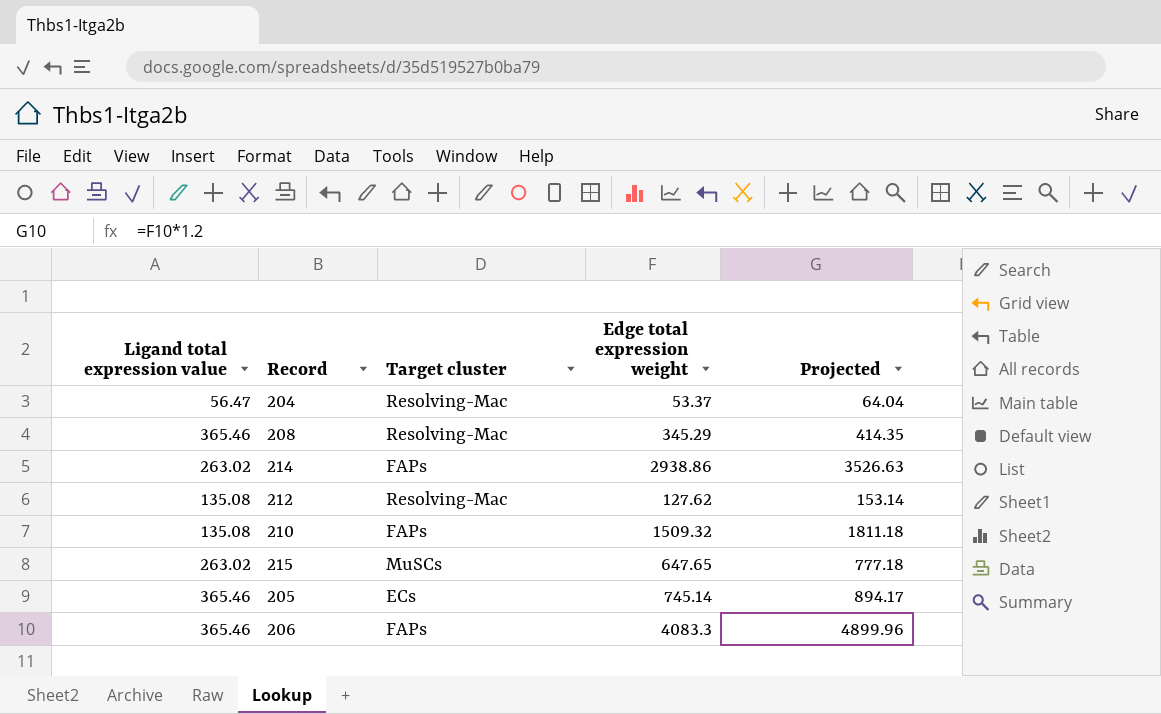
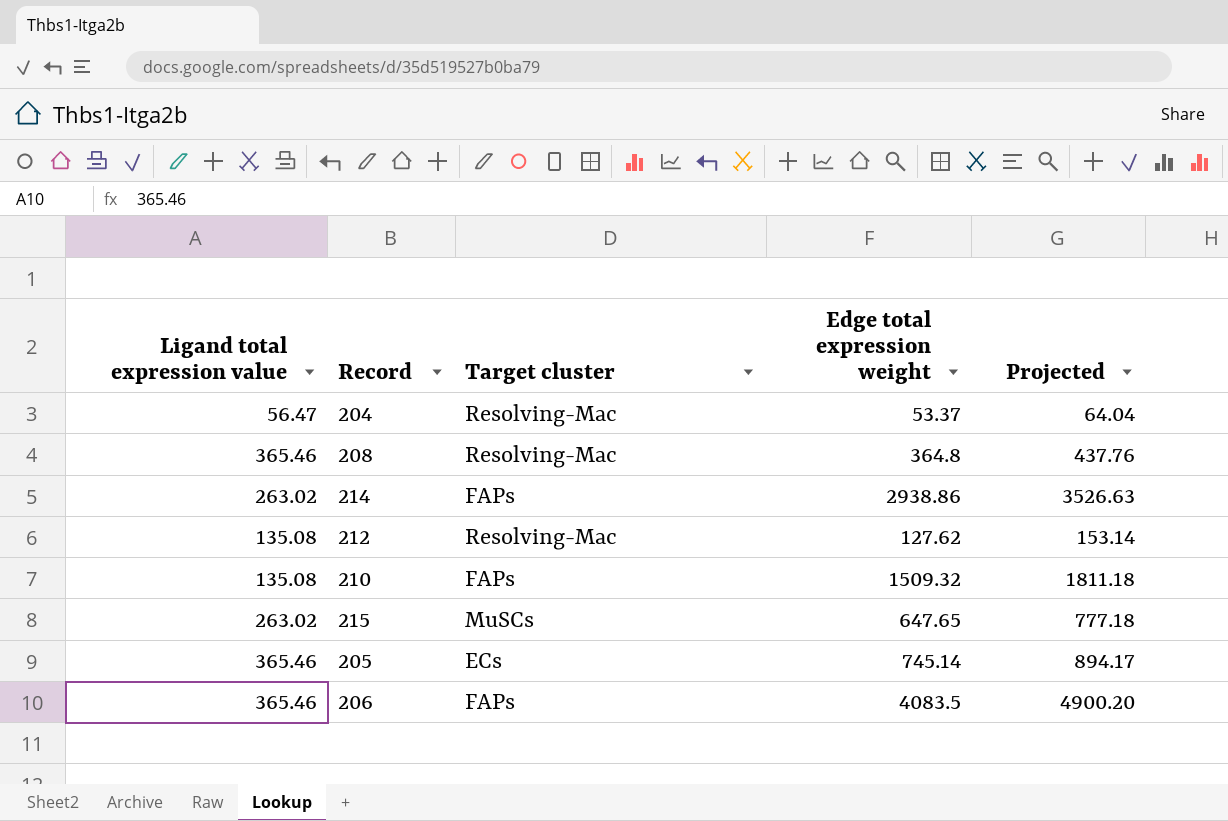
208 | Edge total expression weight: 345.29 -> 364.8
208 | Projected: 414.35 -> 437.76
206 | Edge total expression weight: 4083.3 -> 4083.5
206 | Projected: 4899.96 -> 4900.20

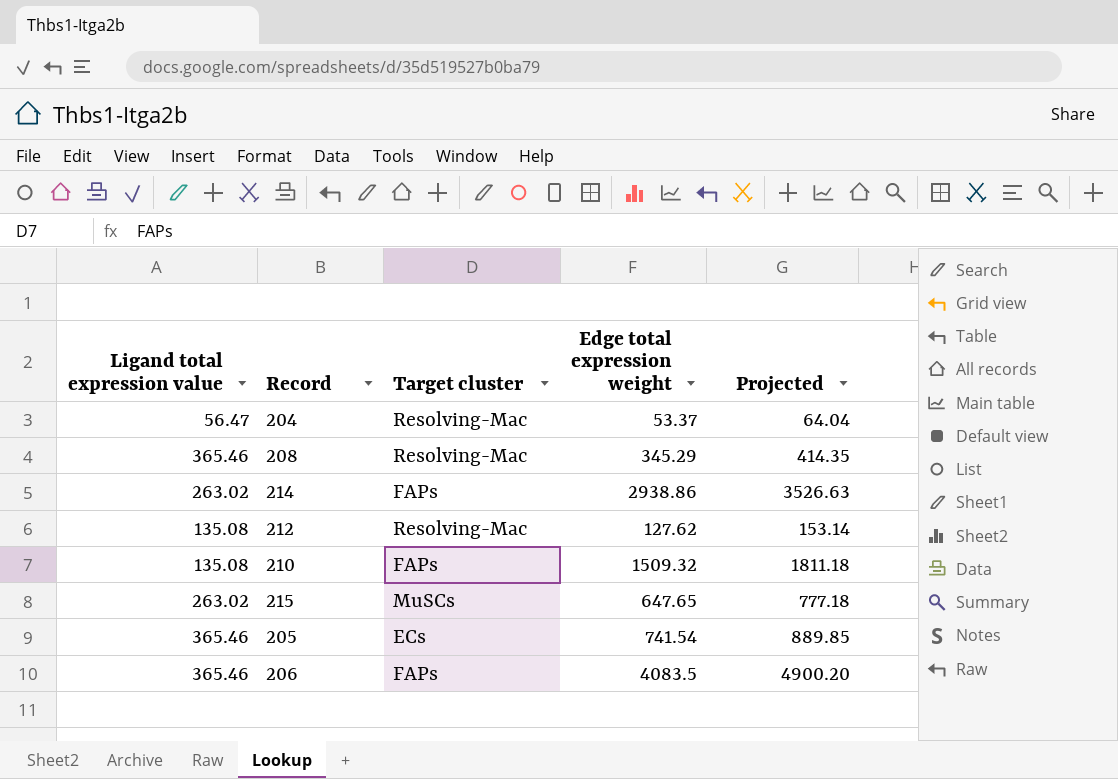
208 | Edge total expression weight: 364.8 -> 345.29
208 | Projected: 437.76 -> 414.35
205 | Edge total expression weight: 745.14 -> 741.54
205 | Projected: 894.17 -> 889.85

